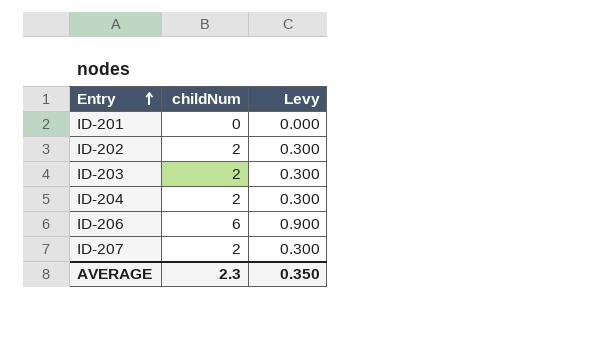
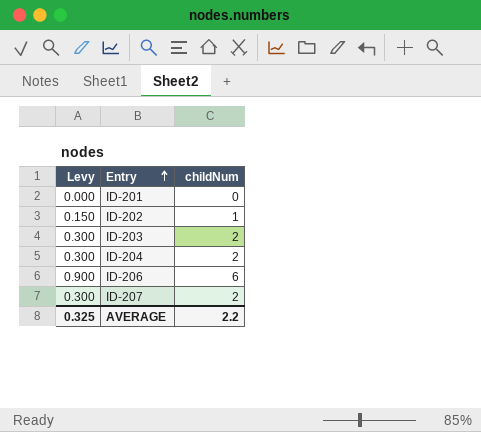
column Levy | position: 3 -> 1
ID-202 | Levy: 0.300 -> 0.150
ID-202 | childNum: 2 -> 1
AVERAGE | Levy: 0.350 -> 0.325
AVERAGE | childNum: 2.3 -> 2.2

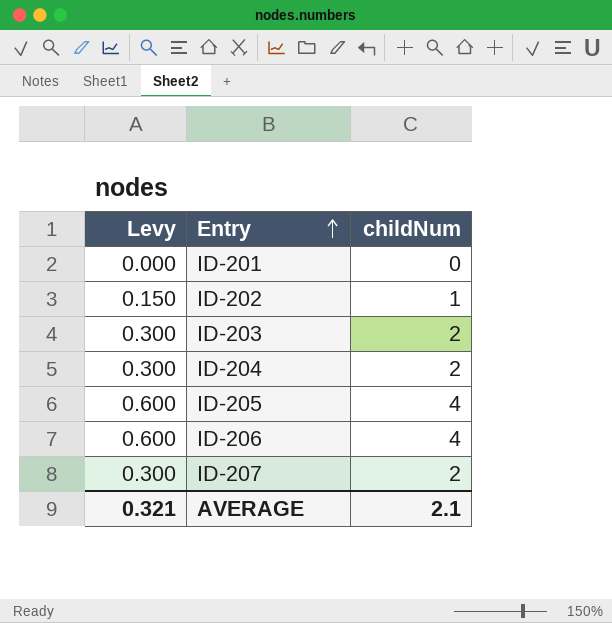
row ID-205: none -> 0.600 | 4
ID-206 | Levy: 0.900 -> 0.600
ID-206 | childNum: 6 -> 4
AVERAGE | Levy: 0.325 -> 0.321
AVERAGE | childNum: 2.2 -> 2.1

